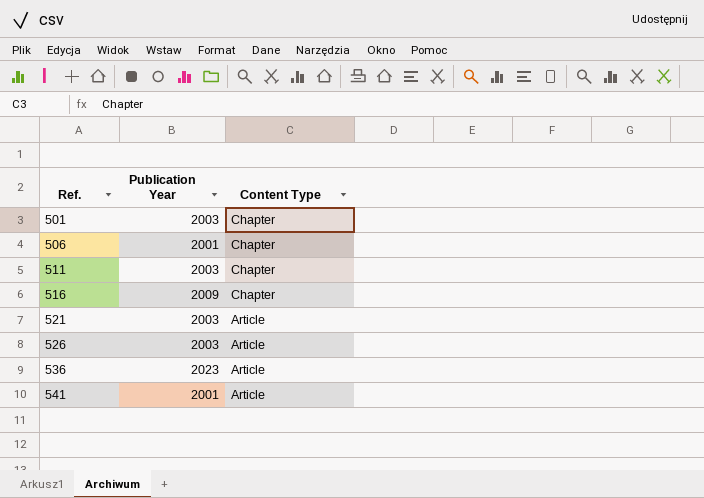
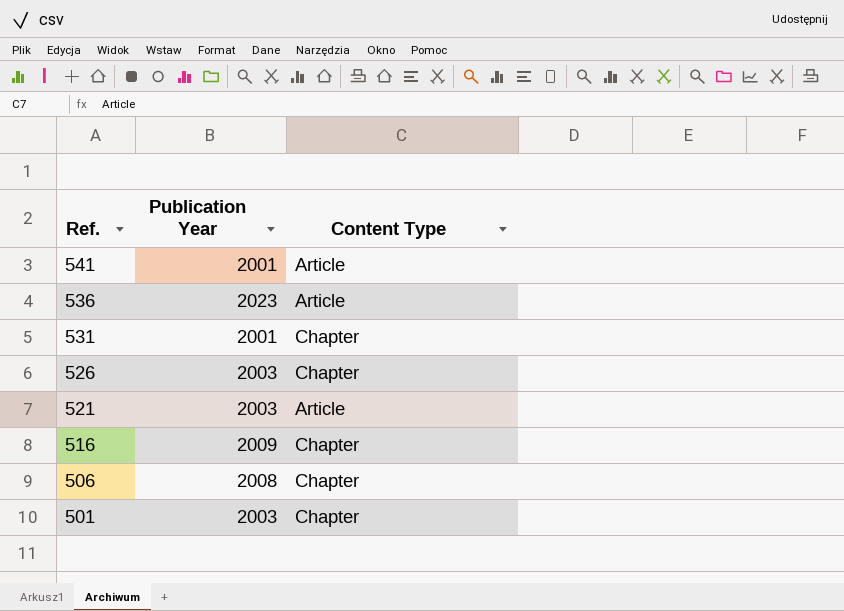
row order: Ref. ascending -> Ref. descending
row 511: 2003 | Chapter -> none
row 531: none -> 2001 | Chapter
526 | Content Type: Article -> Chapter
506 | Publication Year: 2001 -> 2008

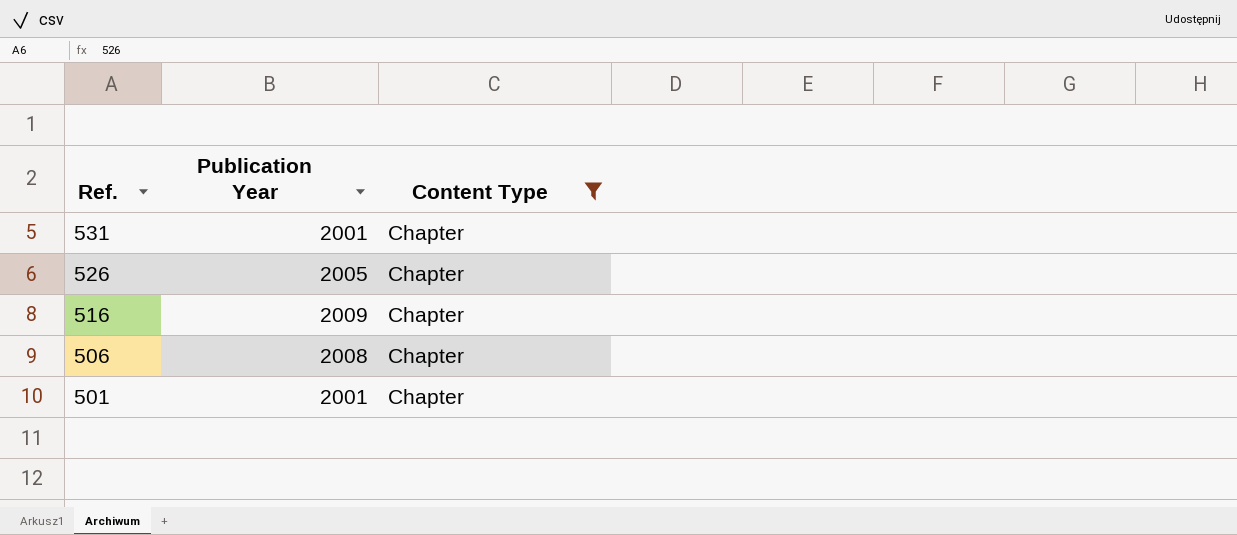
filter: none -> Content Type = Chapter
526 | Publication Year: 2003 -> 2005
501 | Publication Year: 2003 -> 2001

